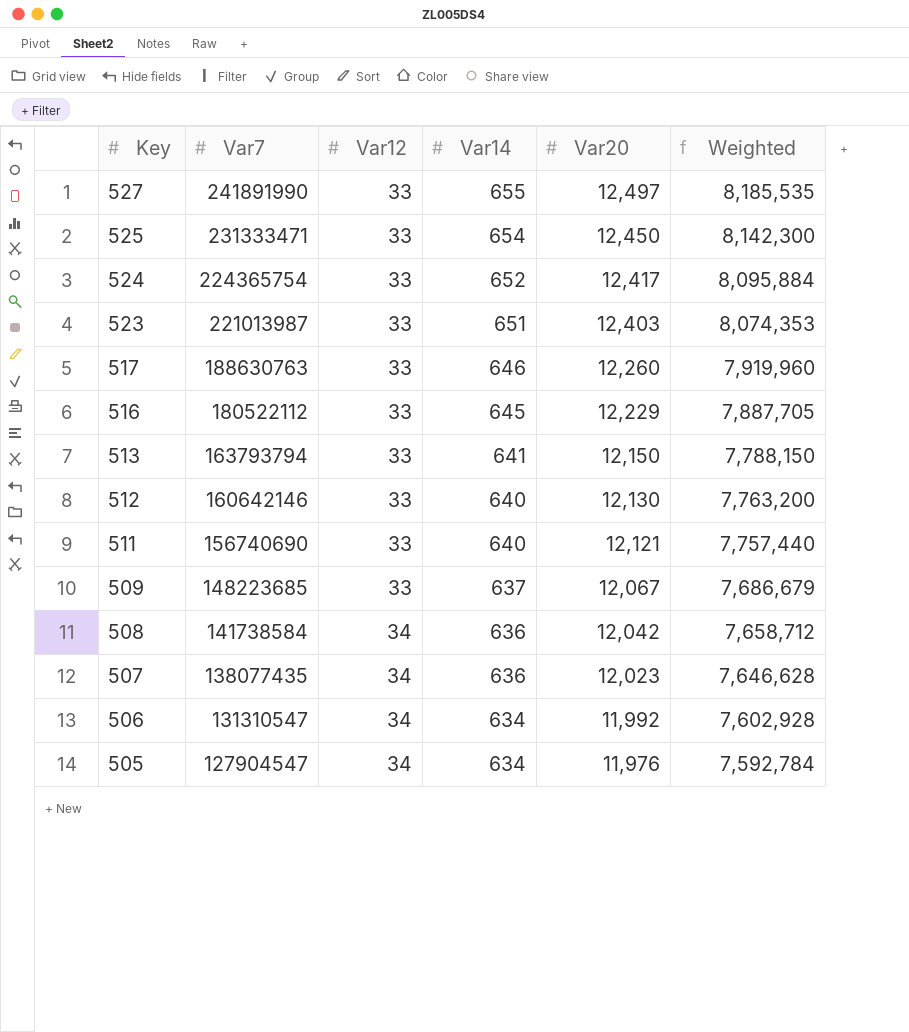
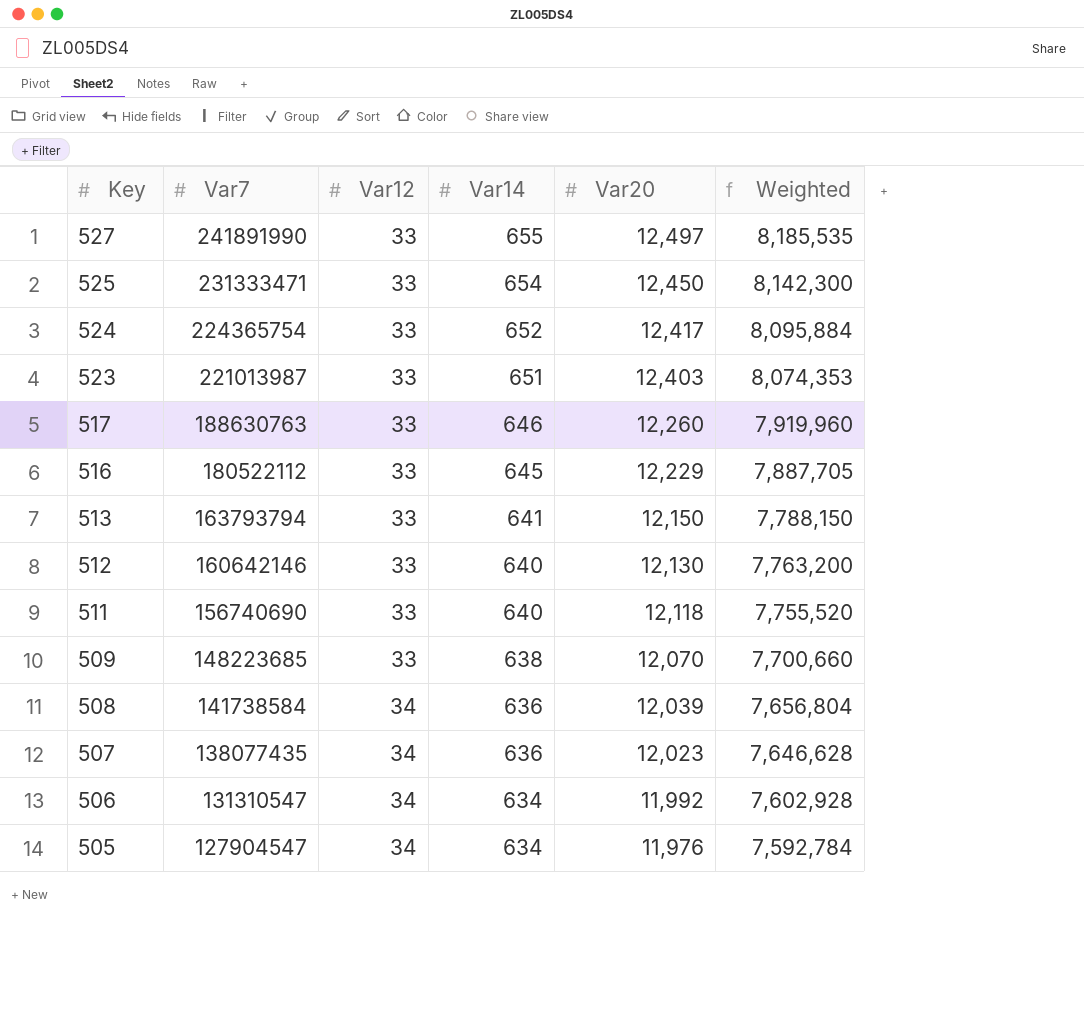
511 | Var20: 12,121 -> 12,118
511 | Weighted: 7,757,440 -> 7,755,520
509 | Var14: 637 -> 638
509 | Var20: 12,067 -> 12,070
509 | Weighted: 7,686,679 -> 7,700,660
508 | Var20: 12,042 -> 12,039
508 | Weighted: 7,658,712 -> 7,656,804

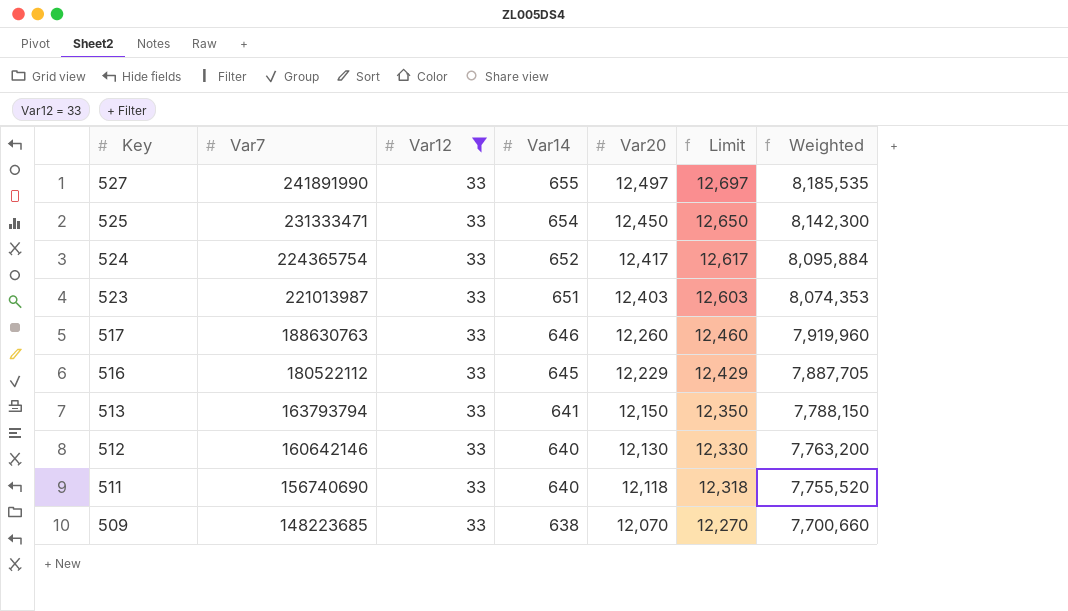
filter: none -> Var12 = 33
column Limit | formula: none -> [Var20] + 200

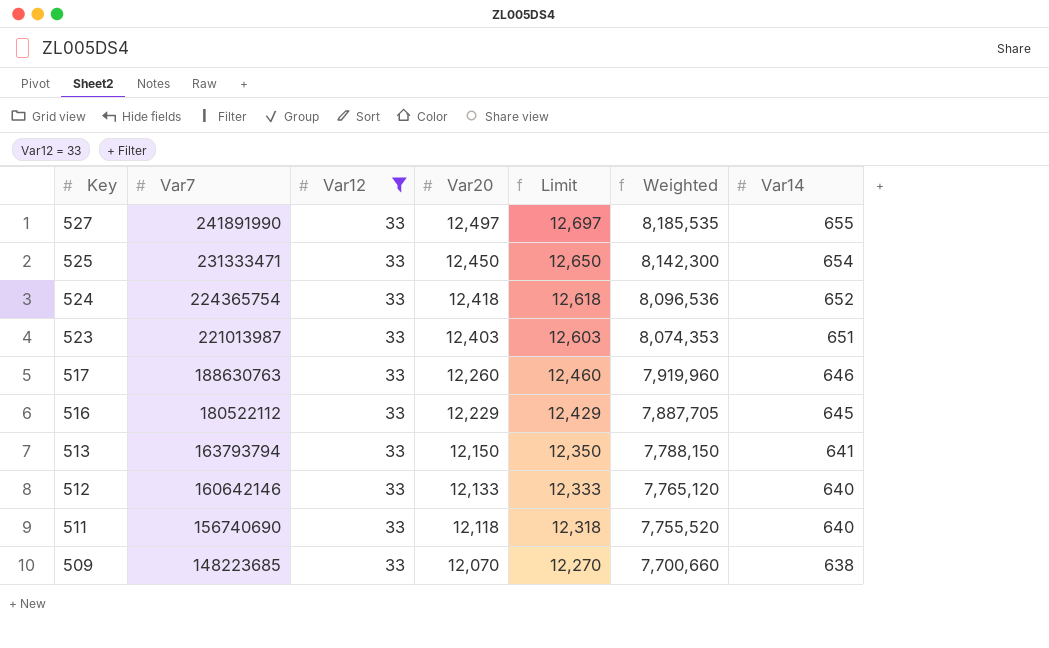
column Var14 | position: 4 -> 7
524 | Var20: 12,417 -> 12,418
524 | Limit: 12,617 -> 12,618
524 | Weighted: 8,095,884 -> 8,096,536
512 | Var20: 12,130 -> 12,133
512 | Limit: 12,330 -> 12,333
512 | Weighted: 7,763,200 -> 7,765,120

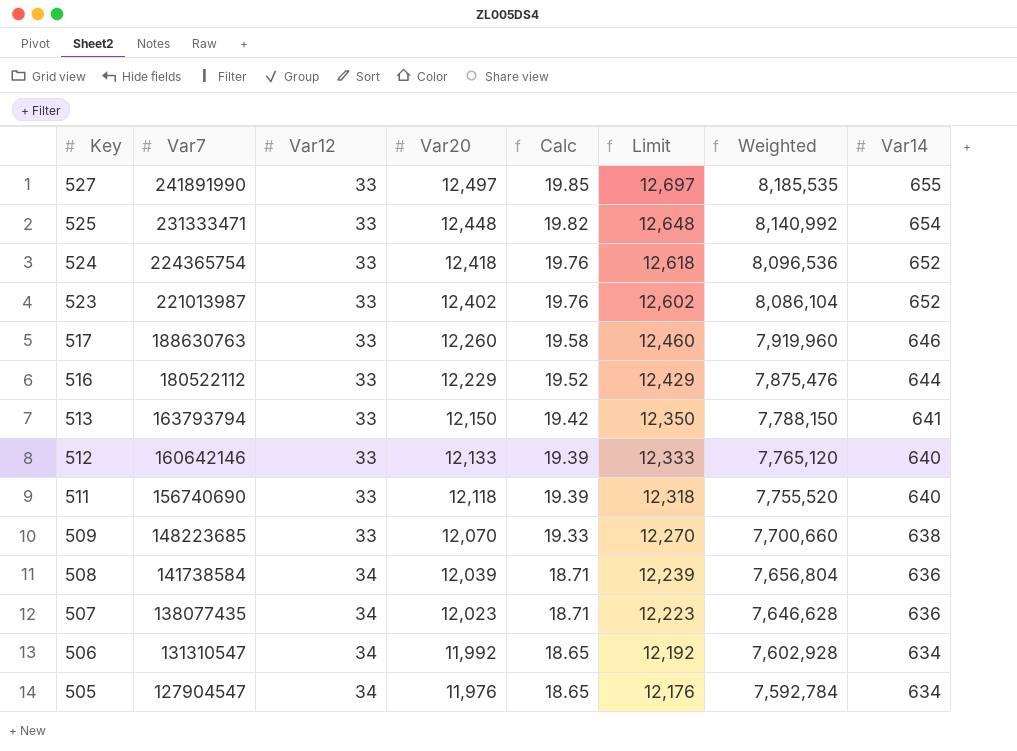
filter: Var12 = 33 -> none
column Calc | formula: none -> [Var14] / [Var12]
525 | Var20: 12,450 -> 12,448
525 | Limit: 12,650 -> 12,648
525 | Weighted: 8,142,300 -> 8,140,992
523 | Var20: 12,403 -> 12,402
523 | Limit: 12,603 -> 12,602
523 | Weighted: 8,074,353 -> 8,086,104
523 | Var14: 651 -> 652
516 | Weighted: 7,887,705 -> 7,875,476
516 | Var14: 645 -> 644

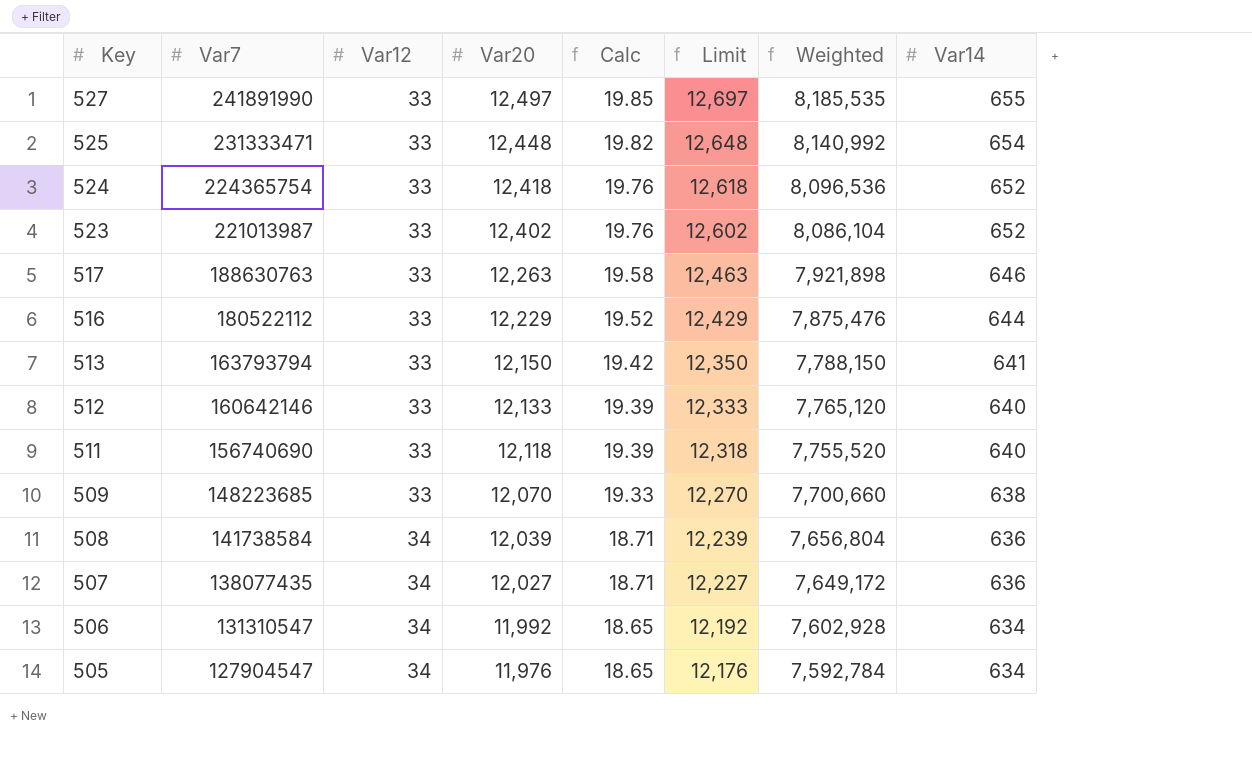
517 | Var20: 12,260 -> 12,263
517 | Limit: 12,460 -> 12,463
517 | Weighted: 7,919,960 -> 7,921,898
507 | Var20: 12,023 -> 12,027
507 | Limit: 12,223 -> 12,227
507 | Weighted: 7,646,628 -> 7,649,172

